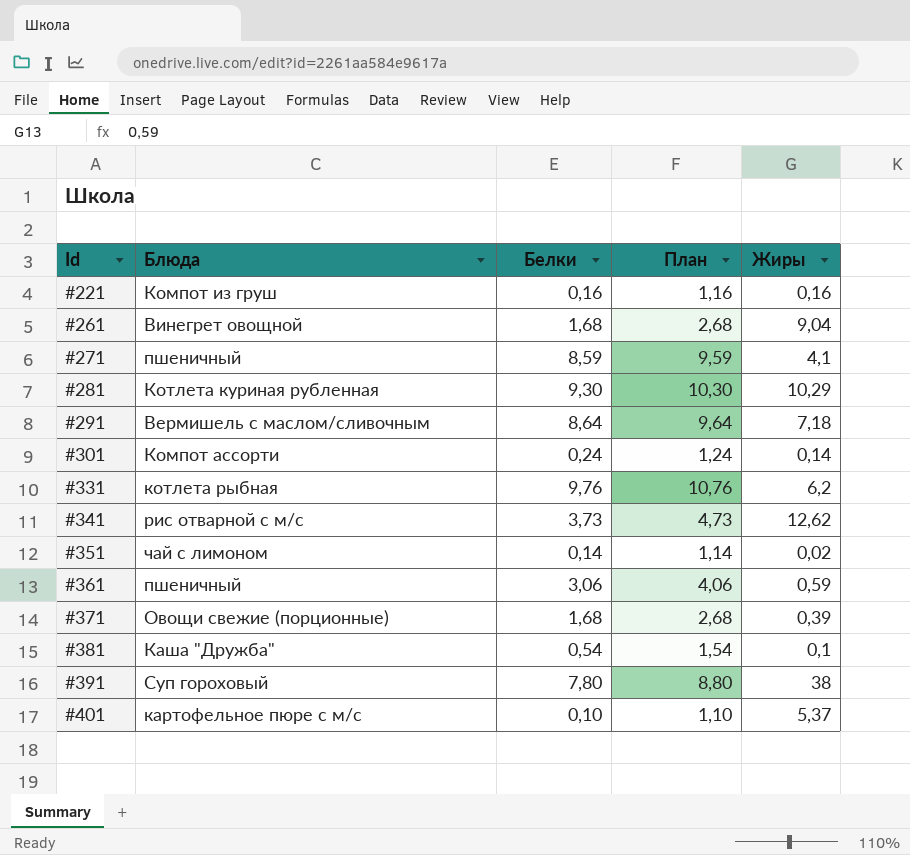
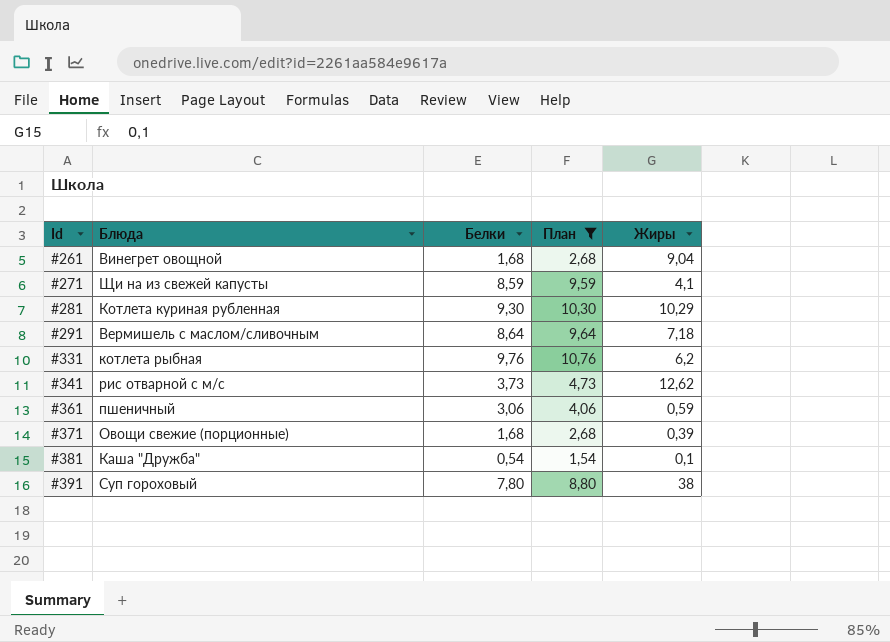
filter: none -> План >= 1,54
#271 | Блюда: пшеничный -> Щи на из свежей капусты

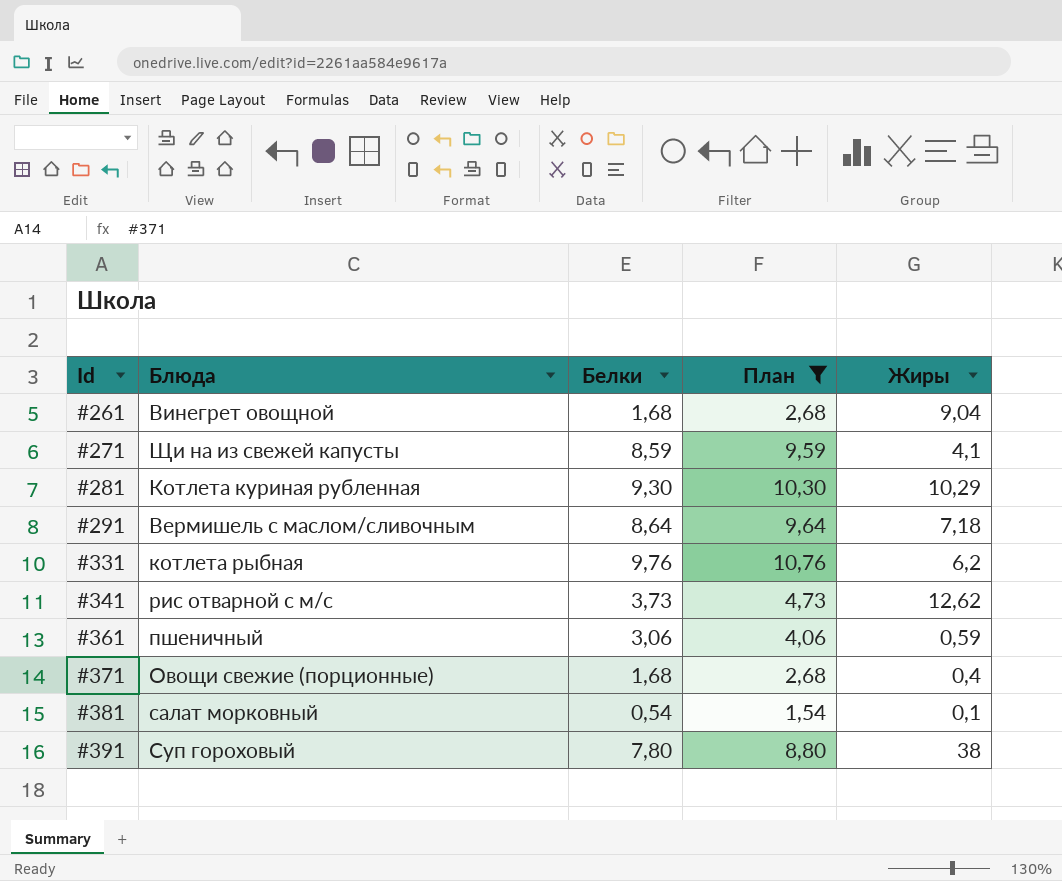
#371 | Жиры: 0,39 -> 0,4
#381 | Блюда: Каша "Дружба" -> салат морковный

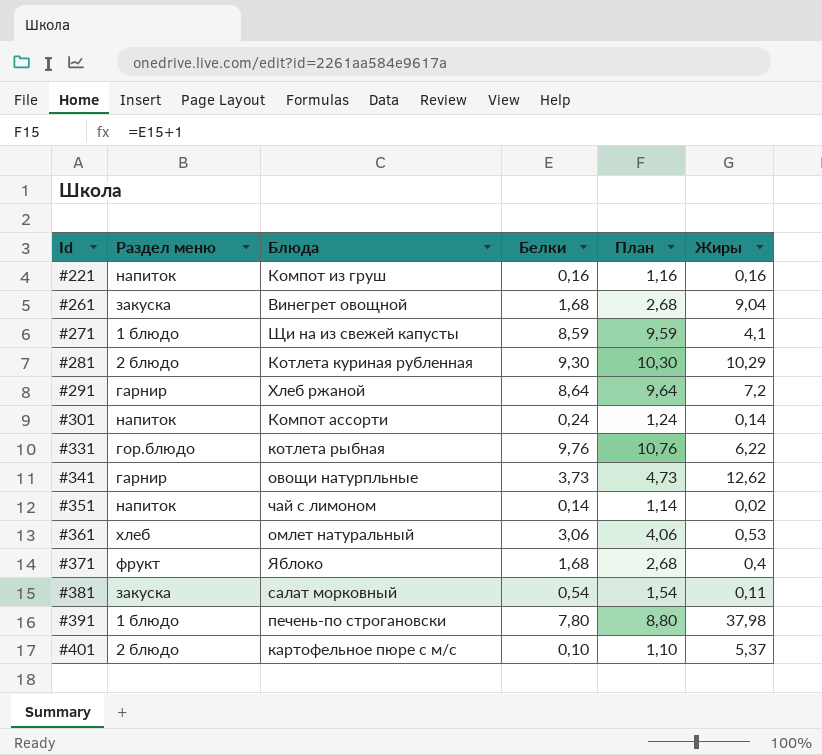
filter: План >= 1,54 -> none
column Раздел меню | position: none -> 2
#291 | Блюда: Вермишель с маслом/сливочным -> Хлеб ржаной
#291 | Жиры: 7,18 -> 7,2
#331 | Жиры: 6,2 -> 6,22
#341 | Блюда: рис отварной с м/с -> овощи натурпльные
#361 | Блюда: пшеничный -> омлет натуральный
#361 | Жиры: 0,59 -> 0,53
#371 | Блюда: Овощи свежие (порционные) -> Яблоко
#381 | Жиры: 0,1 -> 0,11
#391 | Блюда: Суп гороховый -> печень-по строгановски
#391 | Жиры: 38 -> 37,98

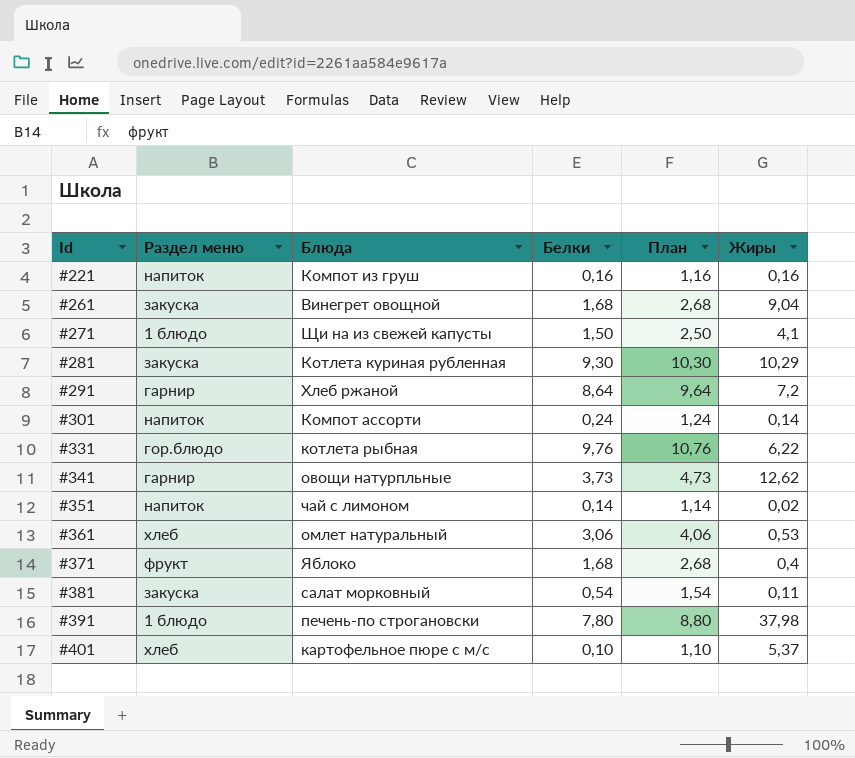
#271 | Белки: 8,59 -> 1,50
#271 | План: 9,59 -> 2,50
#281 | Раздел меню: 2 блюдо -> закуска
#401 | Раздел меню: 2 блюдо -> хлеб

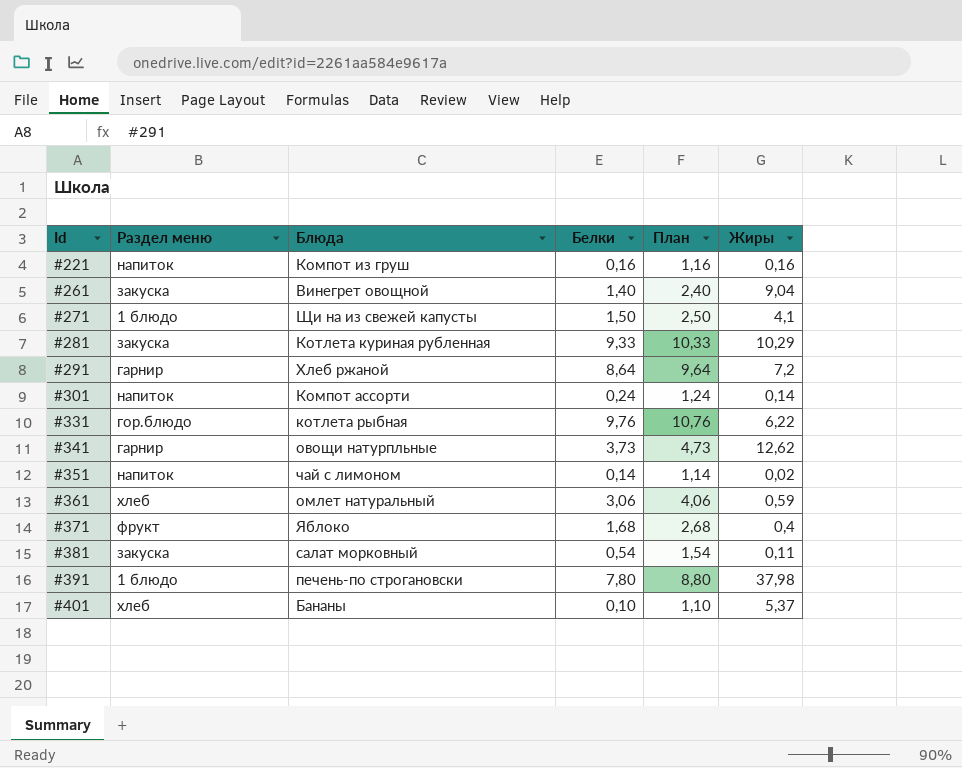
#261 | Белки: 1,68 -> 1,40
#261 | План: 2,68 -> 2,40
#281 | Белки: 9,30 -> 9,33
#281 | План: 10,30 -> 10,33
#361 | Жиры: 0,53 -> 0,59
#401 | Блюда: картофельное пюре с м/с -> Бананы

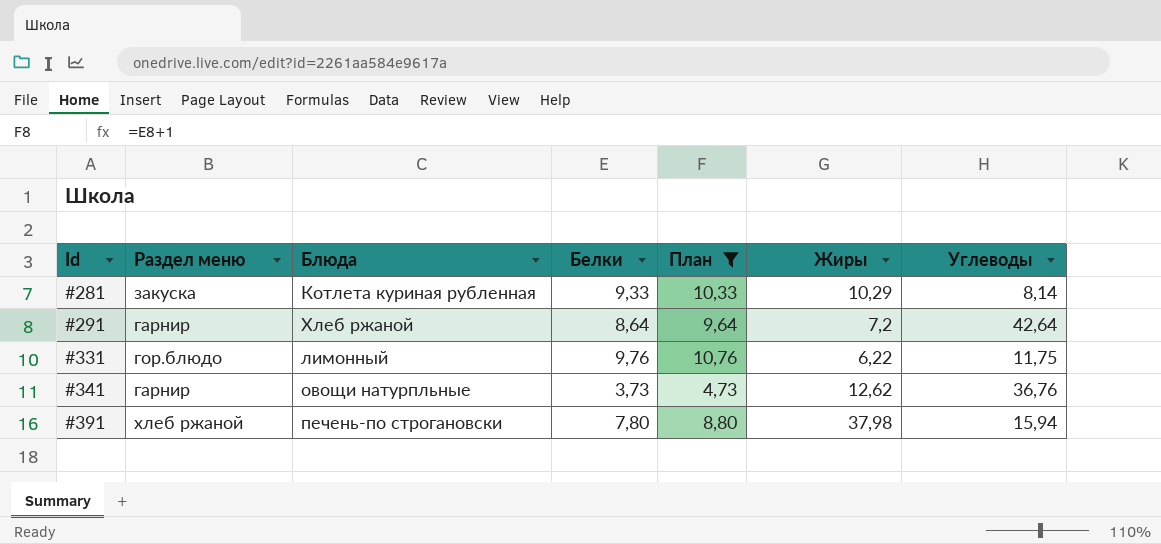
filter: none -> План >= 4,73
column Углеводы | position: none -> 7
#331 | Блюда: котлета рыбная -> лимонный
#391 | Раздел меню: 1 блюдо -> хлеб ржаной

